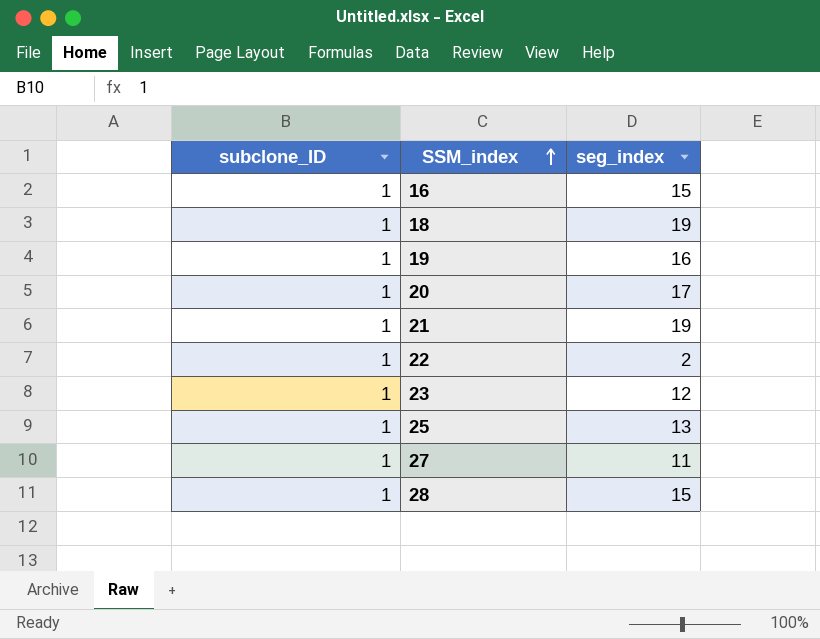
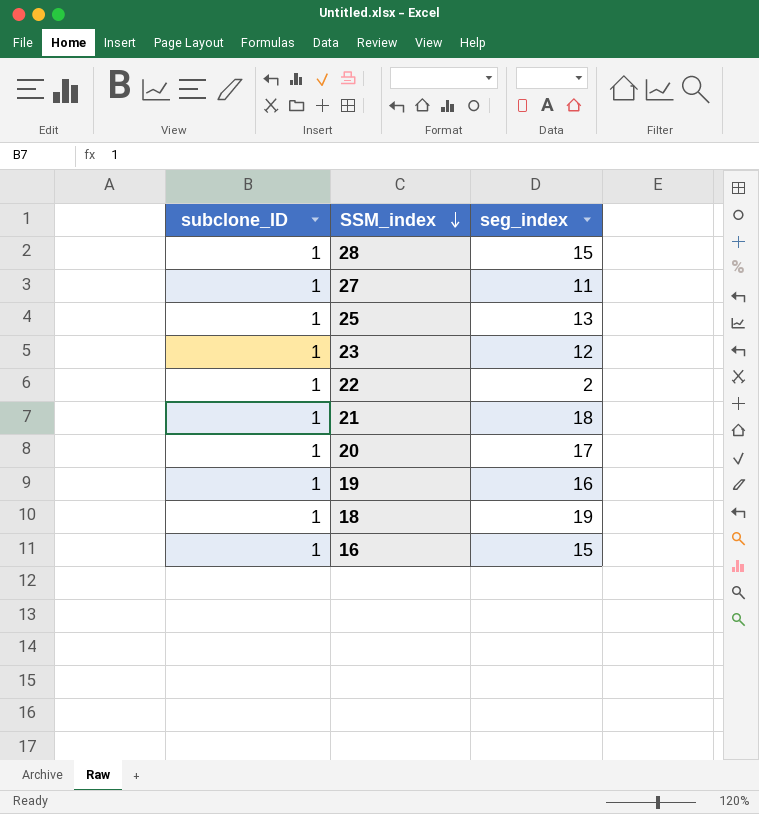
row order: SSM_index ascending -> SSM_index descending
21 | seg_index: 19 -> 18

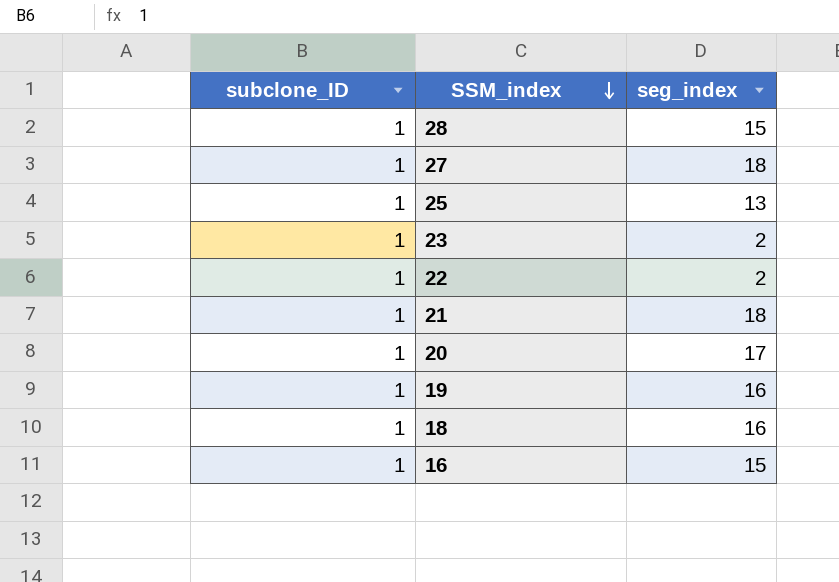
27 | seg_index: 11 -> 18
23 | seg_index: 12 -> 2
18 | seg_index: 19 -> 16

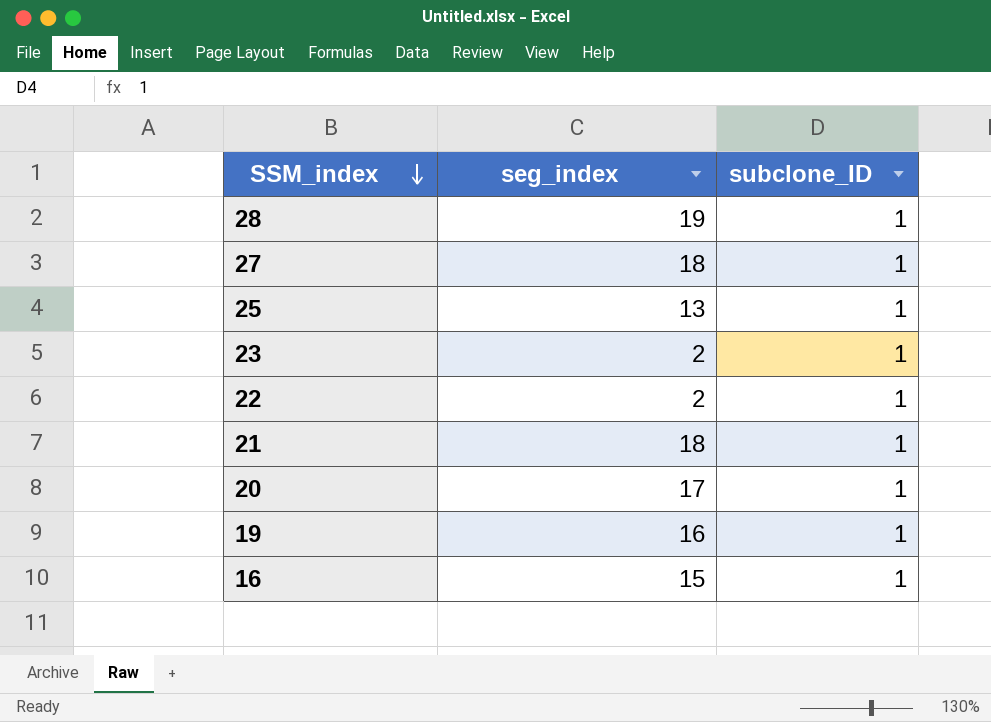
column subclone_ID | position: 1 -> 3
row 18: 1 | 16 -> none
28 | seg_index: 15 -> 19

